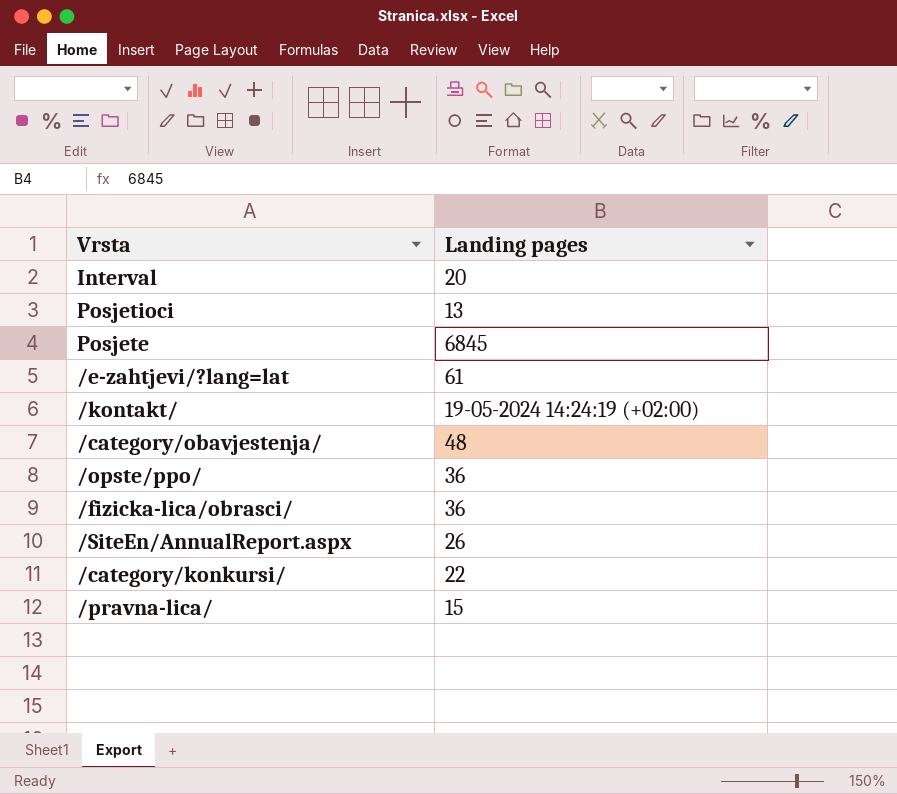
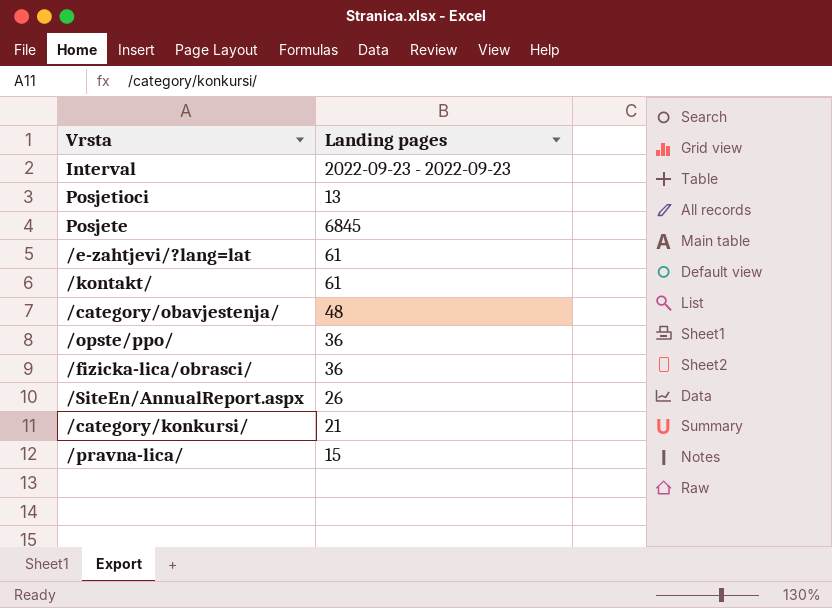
Interval | Landing pages: 20 -> 2022-09-23 - 2022-09-23
/kontakt/ | Landing pages: 19-05-2024 14:24:19 (+02:00) -> 61
/category/konkursi/ | Landing pages: 22 -> 21

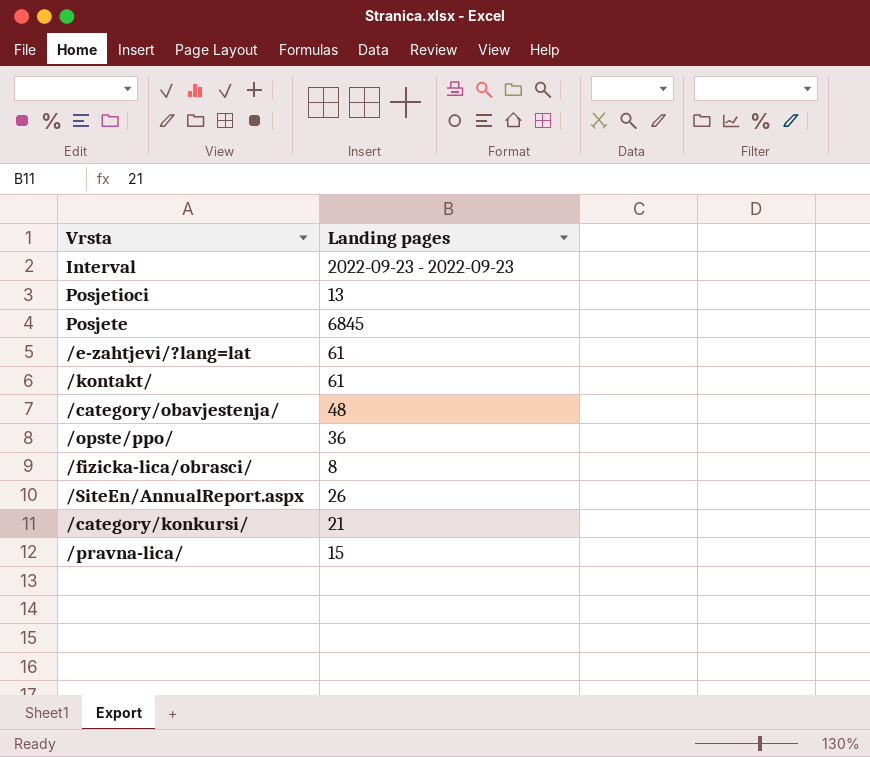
/fizicka-lica/obrasci/ | Landing pages: 36 -> 8

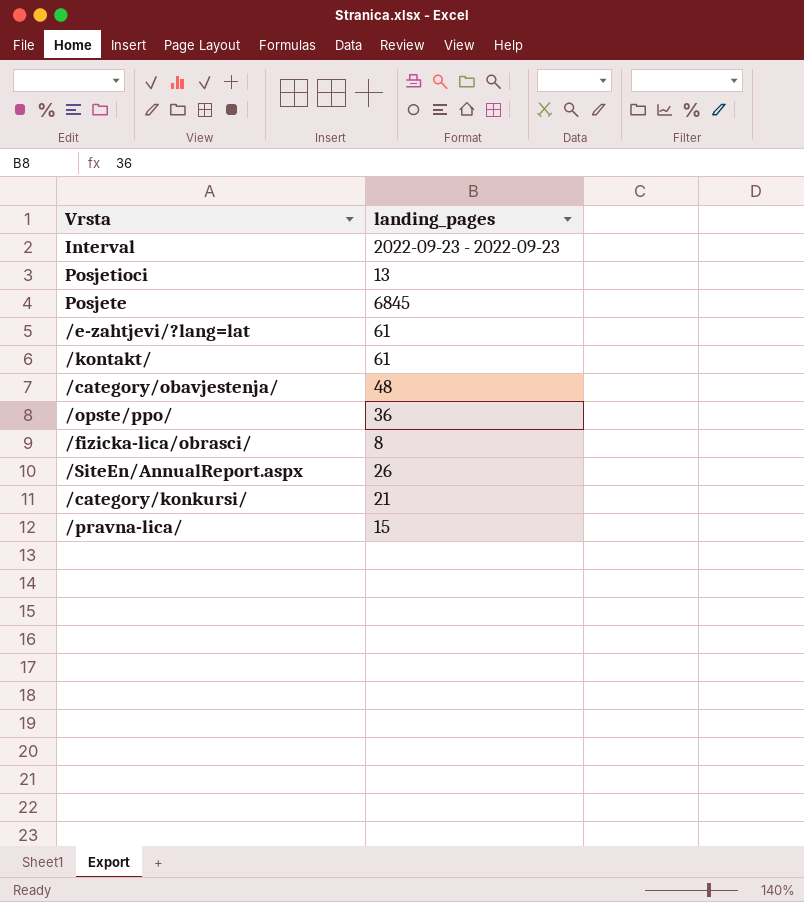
column name: Landing pages -> landing_pages

